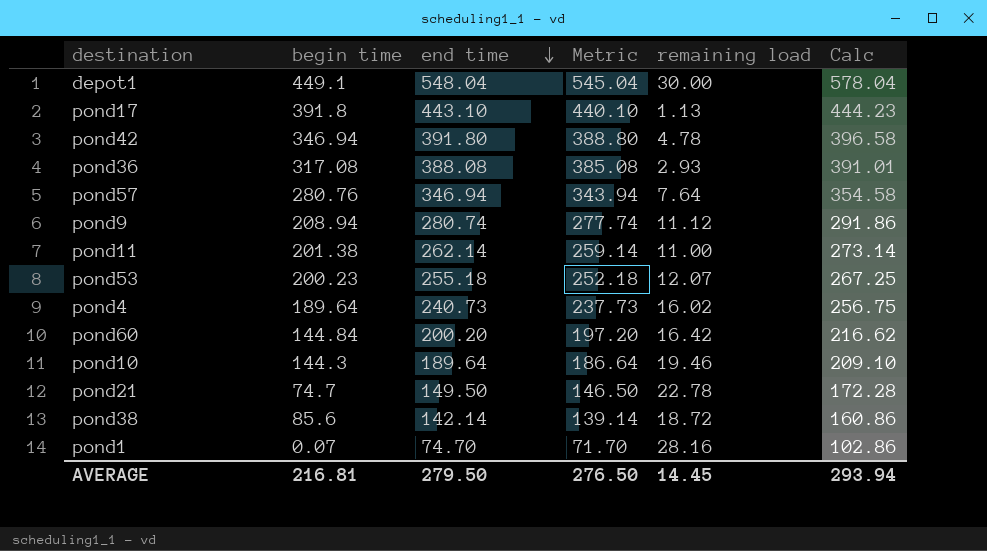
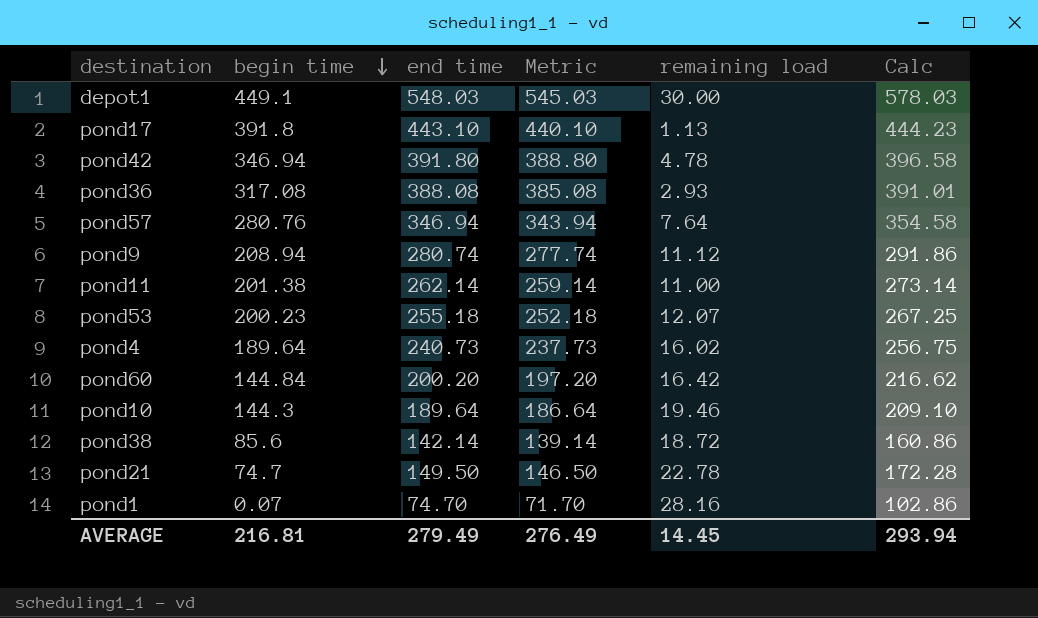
row order: end time descending -> begin time descending
depot1 | end time: 548.04 -> 548.03
depot1 | Metric: 545.04 -> 545.03
depot1 | Calc: 578.04 -> 578.03
AVERAGE | end time: 279.50 -> 279.49
AVERAGE | Metric: 276.50 -> 276.49

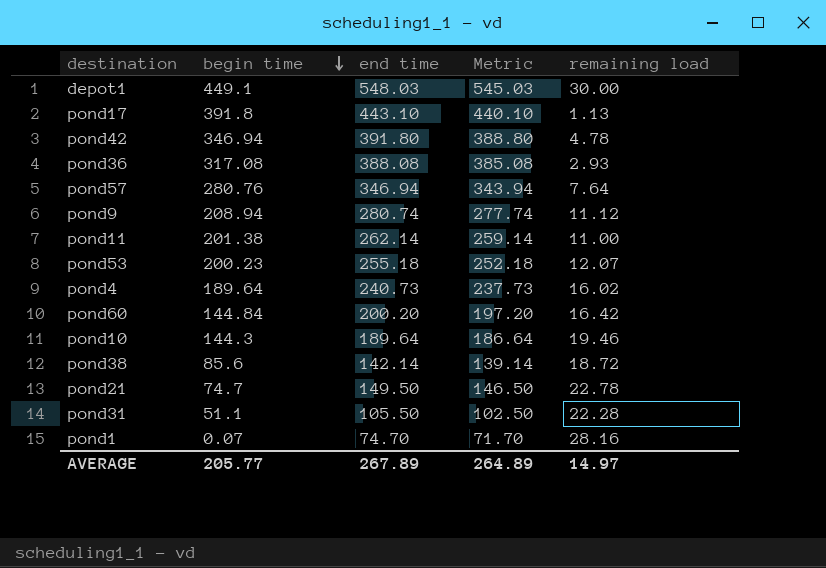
column Calc | formula: [end time] + [remaining load] -> none
row pond31: none -> 51.1 | 105.50 | 102.50 | 22.28
AVERAGE | begin time: 216.81 -> 205.77
AVERAGE | end time: 279.49 -> 267.89
AVERAGE | Metric: 276.49 -> 264.89
AVERAGE | remaining load: 14.45 -> 14.97

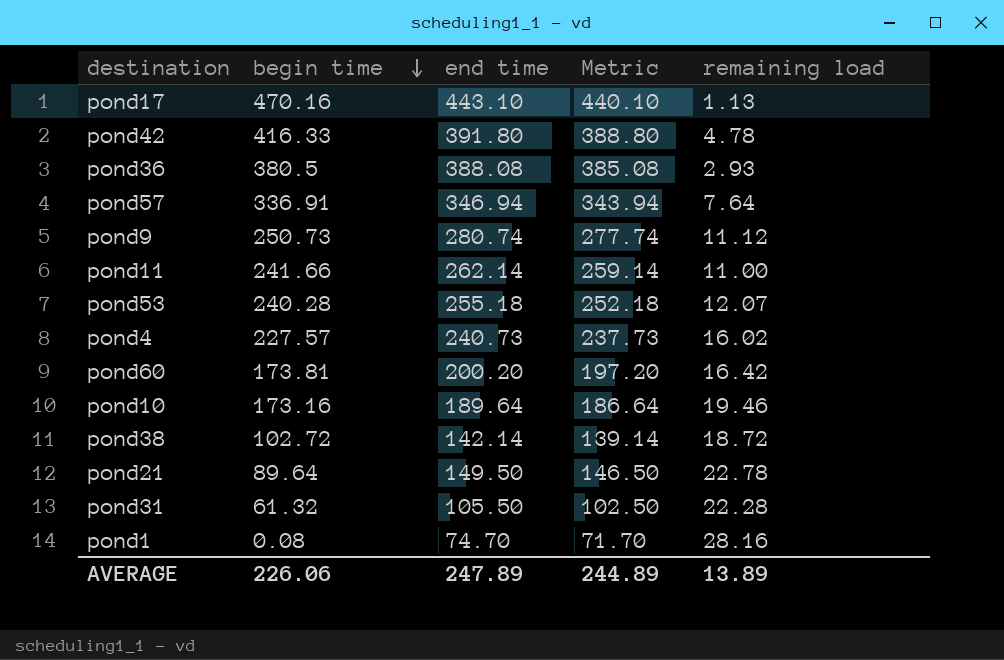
row depot1: 449.1 | 548.03 | 545.03 | 30.00 -> none
pond17 | begin time: 391.8 -> 470.16
pond42 | begin time: 346.94 -> 416.33
pond36 | begin time: 317.08 -> 380.5
pond57 | begin time: 280.76 -> 336.91
pond9 | begin time: 208.94 -> 250.73
pond11 | begin time: 201.38 -> 241.66
pond53 | begin time: 200.23 -> 240.28
pond4 | begin time: 189.64 -> 227.57
pond60 | begin time: 144.84 -> 173.81
pond10 | begin time: 144.3 -> 173.16
pond38 | begin time: 85.6 -> 102.72
pond21 | begin time: 74.7 -> 89.64
pond31 | begin time: 51.1 -> 61.32
pond1 | begin time: 0.07 -> 0.08
AVERAGE | begin time: 205.77 -> 226.06
AVERAGE | end time: 267.89 -> 247.89
AVERAGE | Metric: 264.89 -> 244.89
AVERAGE | remaining load: 14.97 -> 13.89

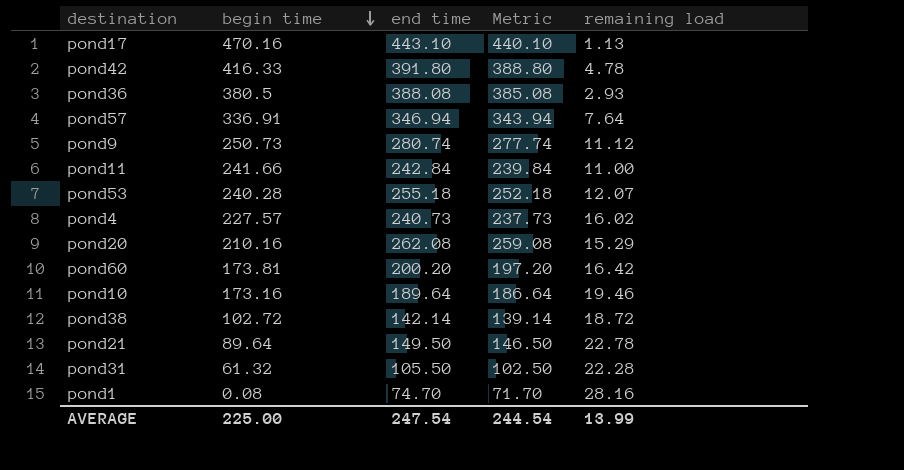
pond11 | end time: 262.14 -> 242.84
pond11 | Metric: 259.14 -> 239.84
row pond20: none -> 210.16 | 262.08 | 259.08 | 15.29
AVERAGE | begin time: 226.06 -> 225.00
AVERAGE | end time: 247.89 -> 247.54
AVERAGE | Metric: 244.89 -> 244.54
AVERAGE | remaining load: 13.89 -> 13.99

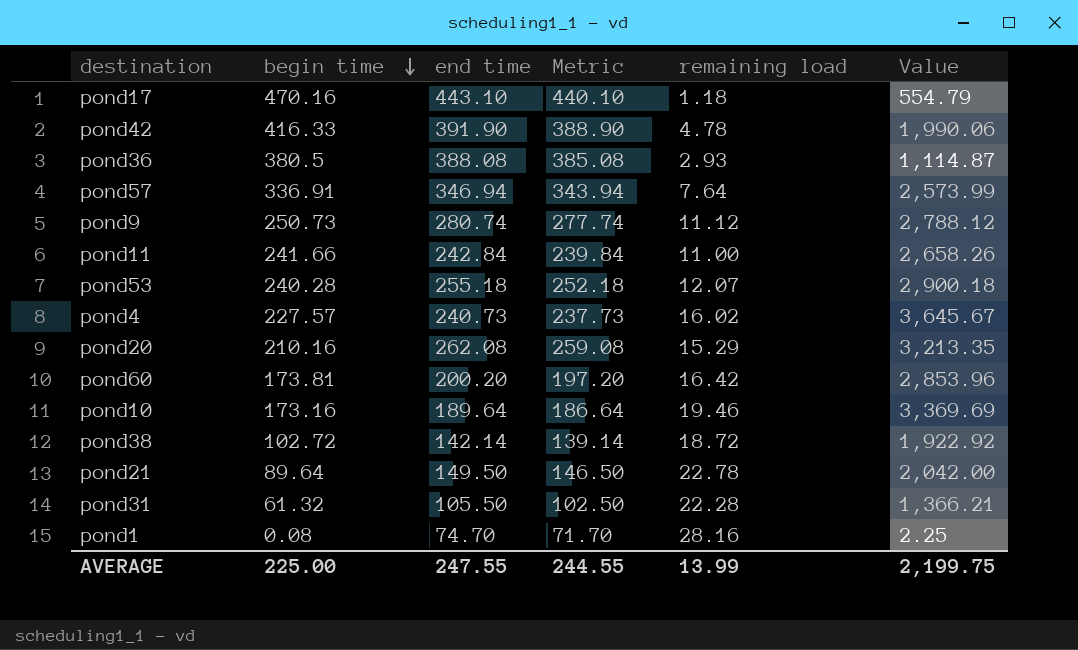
column Value | formula: none -> [begin time] * [remaining load]
pond17 | remaining load: 1.13 -> 1.18
pond42 | end time: 391.80 -> 391.90
pond42 | Metric: 388.80 -> 388.90
AVERAGE | end time: 247.54 -> 247.55
AVERAGE | Metric: 244.54 -> 244.55

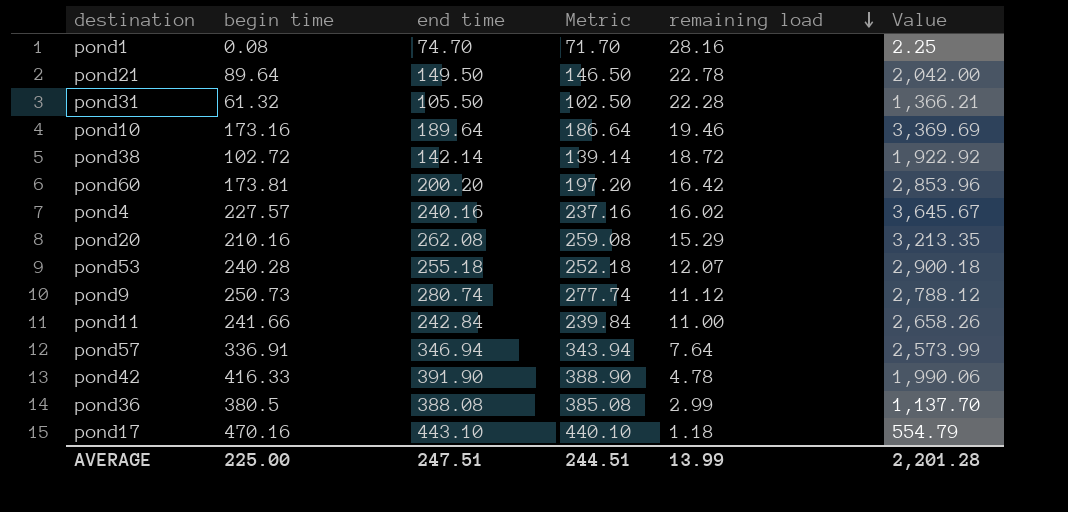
row order: begin time descending -> remaining load descending
pond4 | end time: 240.73 -> 240.16
pond4 | Metric: 237.73 -> 237.16
pond36 | remaining load: 2.93 -> 2.99
pond36 | Value: 1,114.87 -> 1,137.70
AVERAGE | end time: 247.55 -> 247.51
AVERAGE | Metric: 244.55 -> 244.51
AVERAGE | Value: 2,199.75 -> 2,201.28

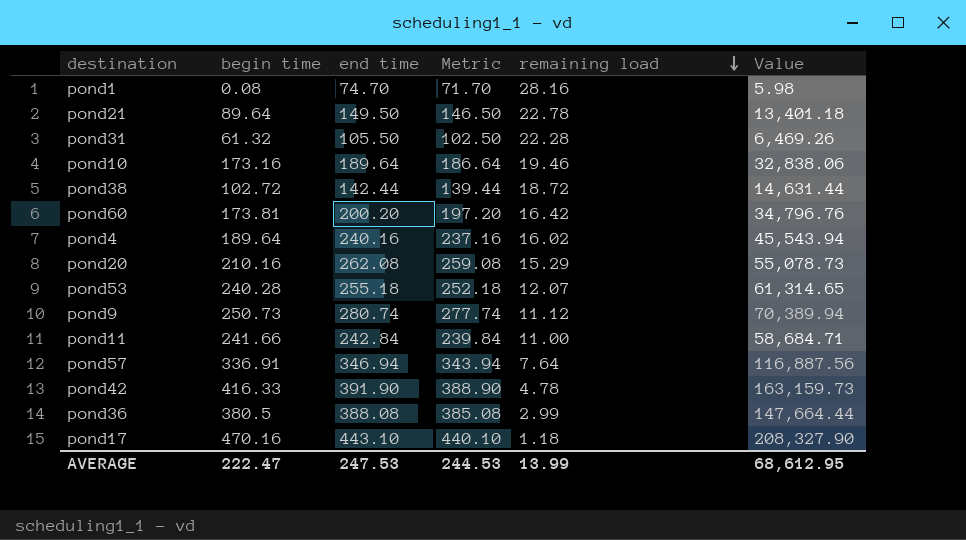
column Value | formula: [begin time] * [remaining load] -> [begin time] * [end time]
pond38 | end time: 142.14 -> 142.44
pond38 | Metric: 139.14 -> 139.44
pond4 | begin time: 227.57 -> 189.64
AVERAGE | begin time: 225.00 -> 222.47
AVERAGE | end time: 247.51 -> 247.53
AVERAGE | Metric: 244.51 -> 244.53
AVERAGE | Value: 2,201.28 -> 68,612.95

